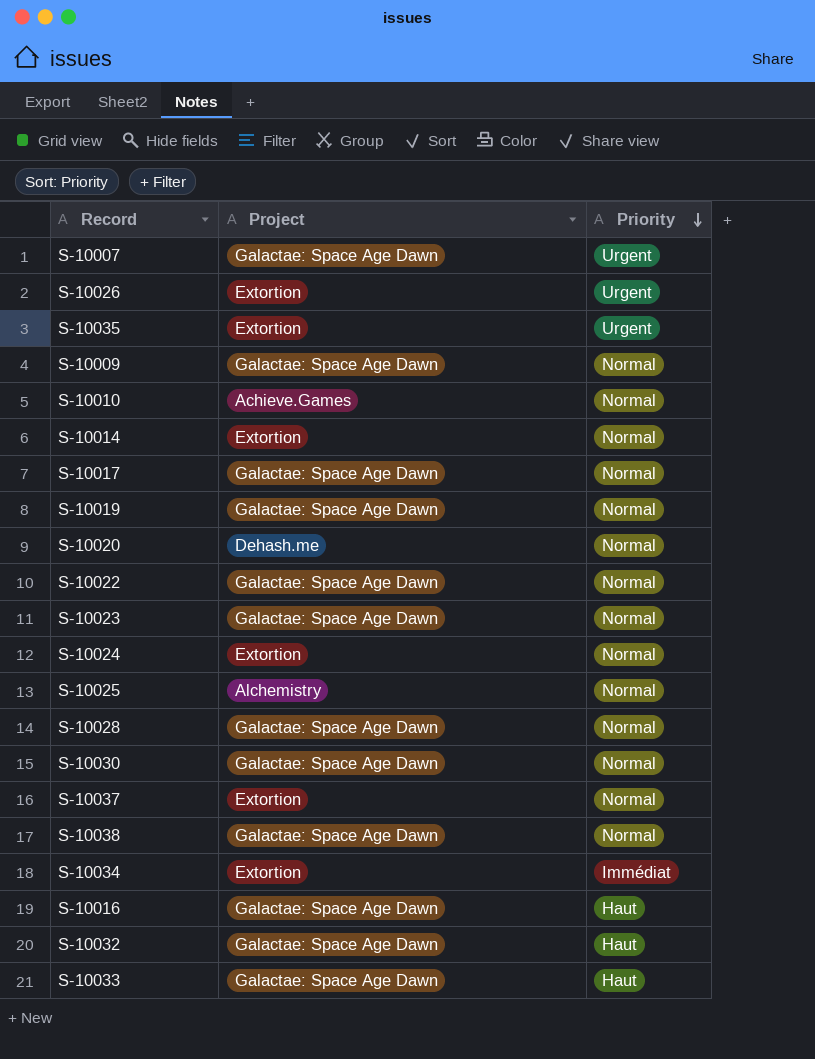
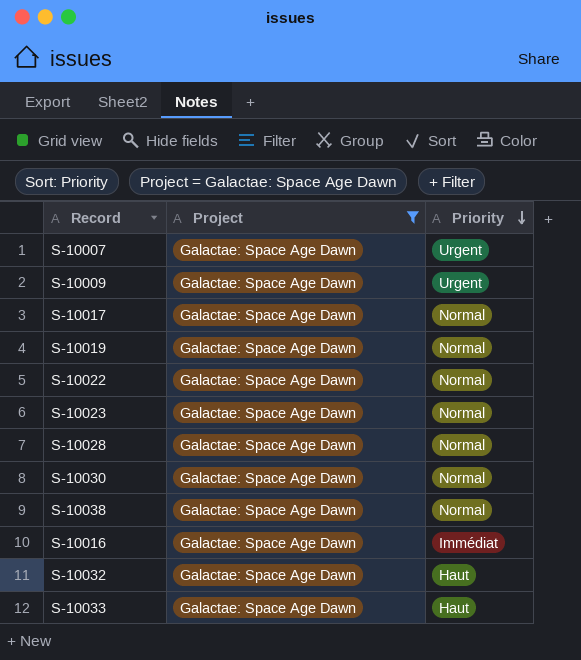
filter: none -> Project = Galactae: Space Age Dawn
S-10009 | Priority: Normal -> Urgent
S-10016 | Priority: Haut -> Immédiat

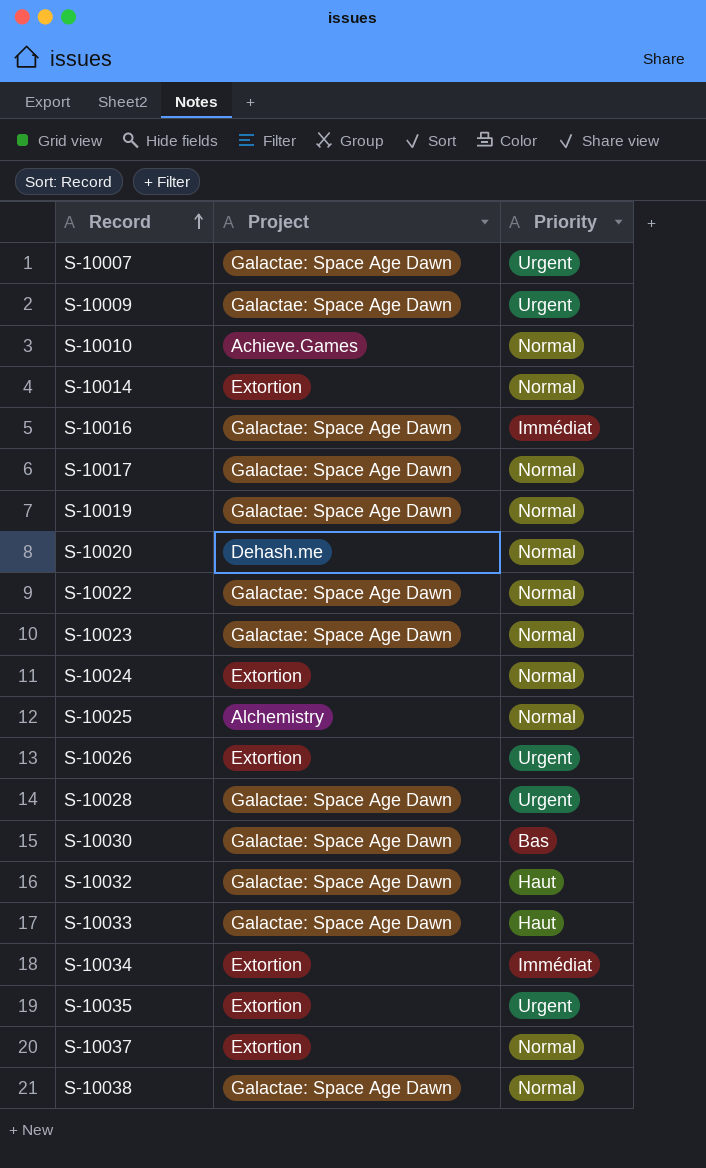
filter: Project = Galactae: Space Age Dawn -> none
row order: Priority descending -> Record ascending
S-10028 | Priority: Normal -> Urgent
S-10030 | Priority: Normal -> Bas

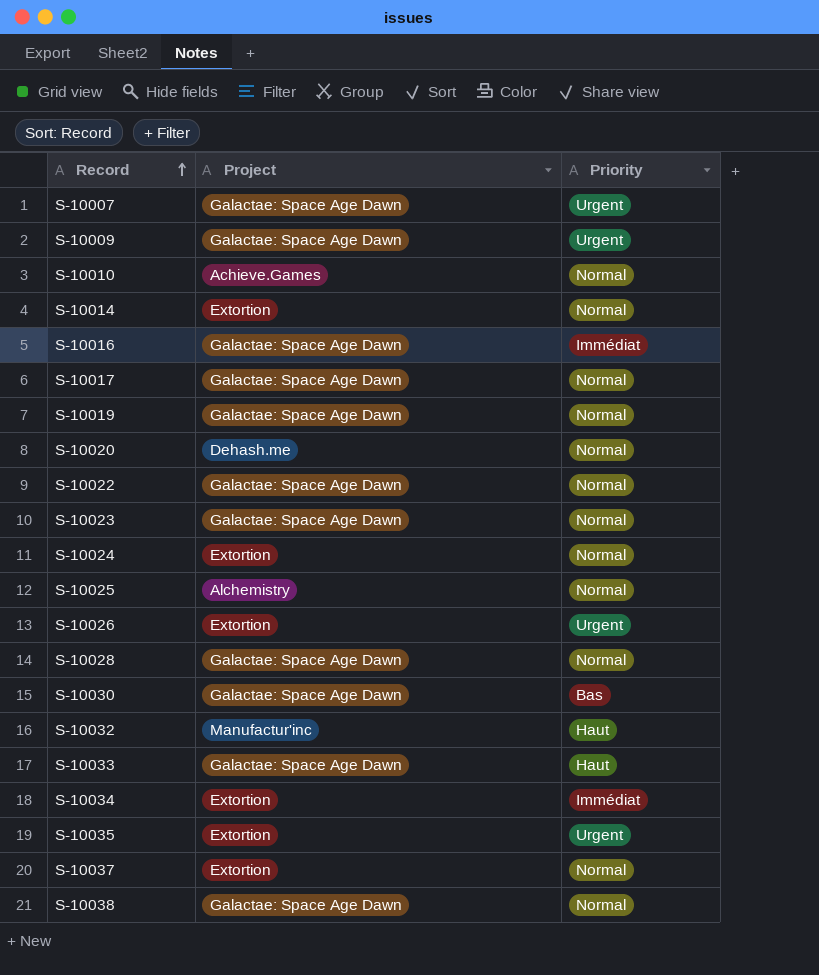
S-10028 | Priority: Urgent -> Normal
S-10032 | Project: Galactae: Space Age Dawn -> Manufactur'inc

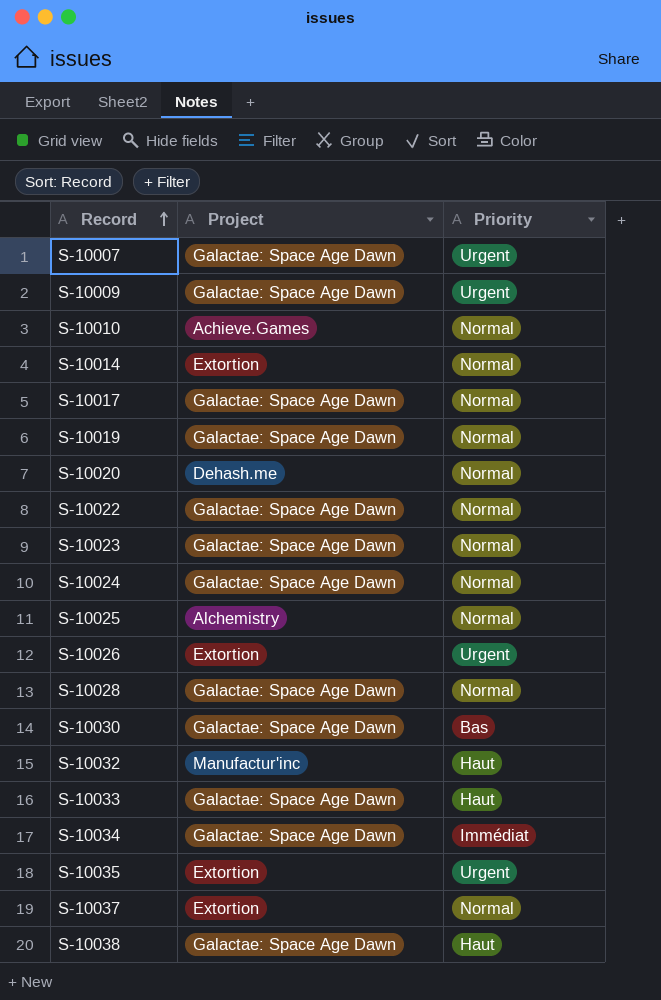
row S-10016: Galactae: Space Age Dawn | Immédiat -> none
S-10024 | Project: Extortion -> Galactae: Space Age Dawn
S-10034 | Project: Extortion -> Galactae: Space Age Dawn
S-10038 | Priority: Normal -> Haut

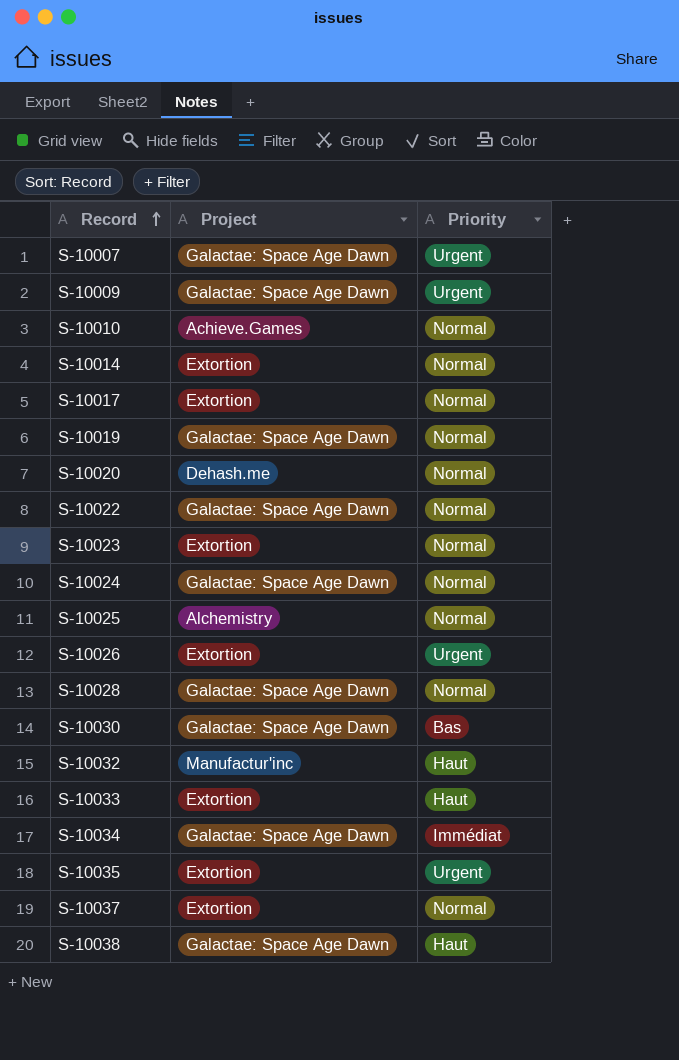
S-10017 | Project: Galactae: Space Age Dawn -> Extortion
S-10023 | Project: Galactae: Space Age Dawn -> Extortion
S-10033 | Project: Galactae: Space Age Dawn -> Extortion

